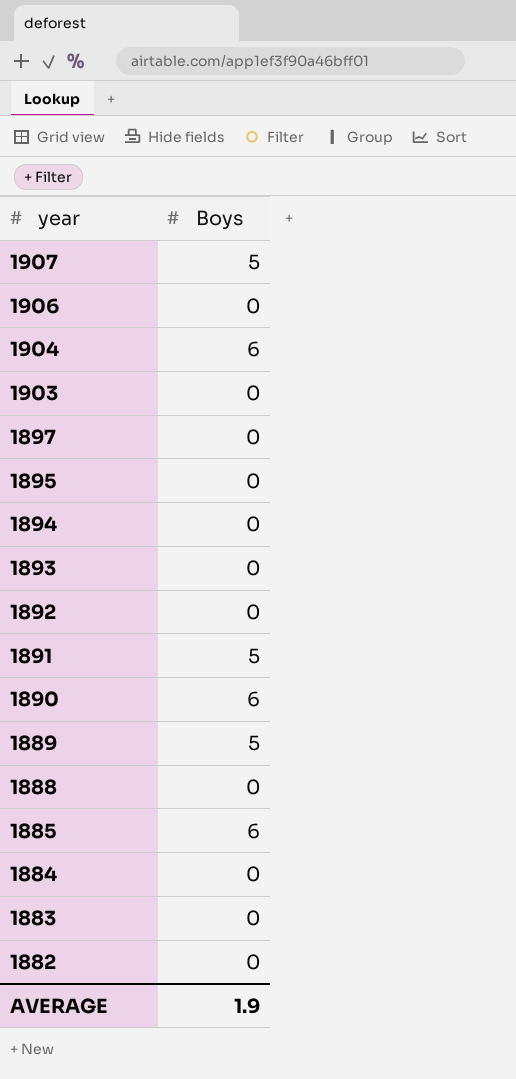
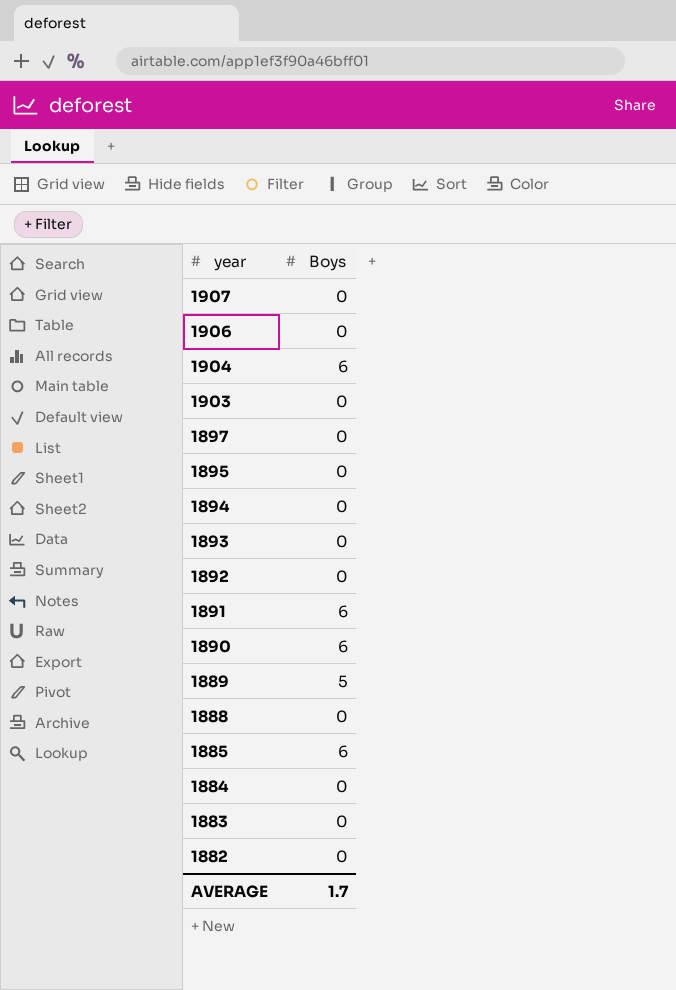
1907 | Boys: 5 -> 0
1891 | Boys: 5 -> 6
AVERAGE | Boys: 1.9 -> 1.7

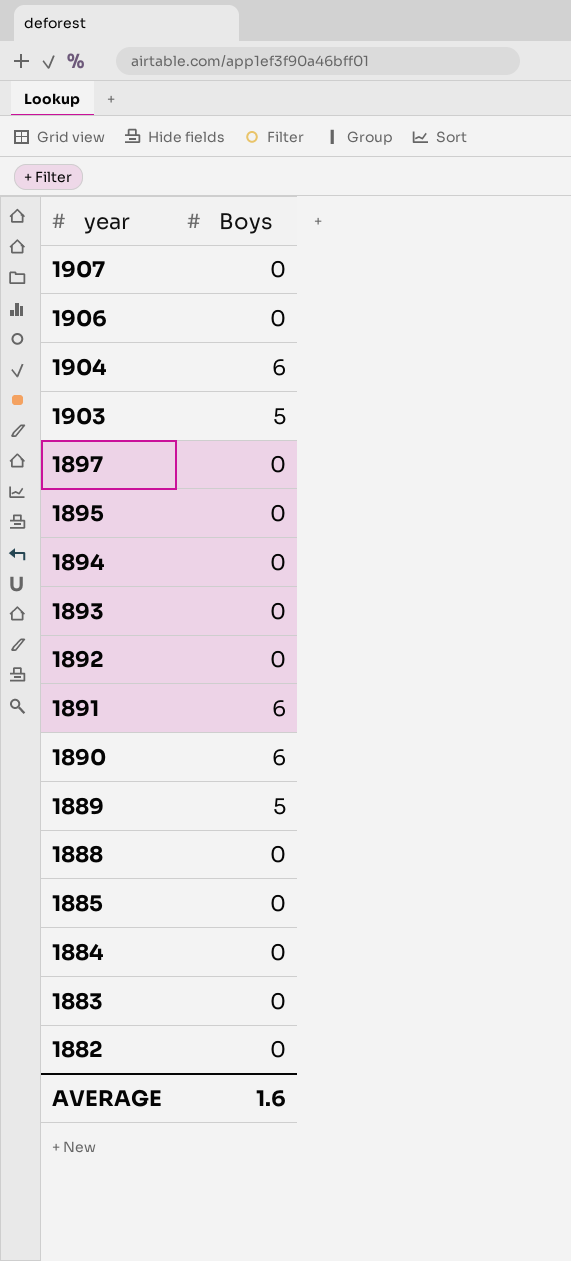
1903 | Boys: 0 -> 5
1885 | Boys: 6 -> 0
AVERAGE | Boys: 1.7 -> 1.6

